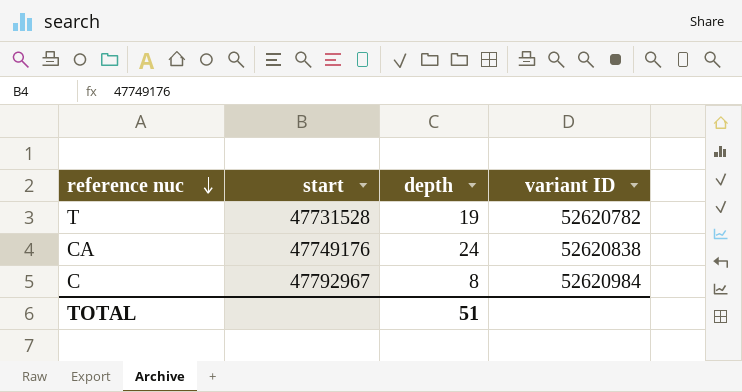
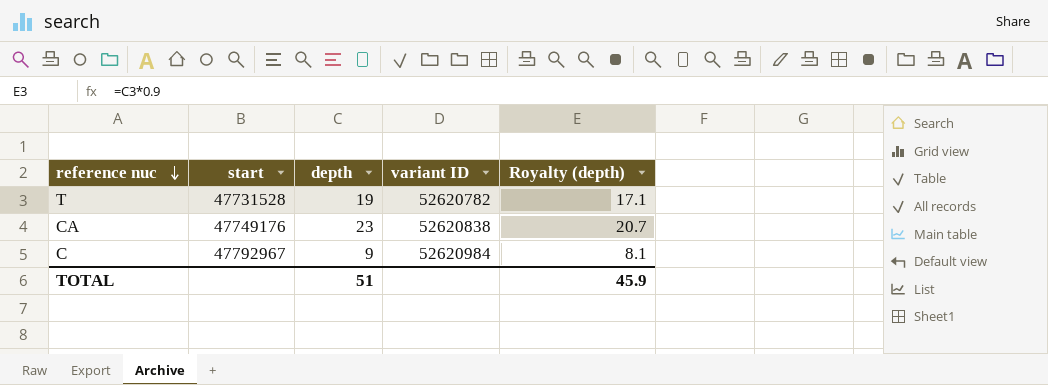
column Royalty (depth) | formula: none -> [depth] * 0.9
CA | depth: 24 -> 23
C | depth: 8 -> 9

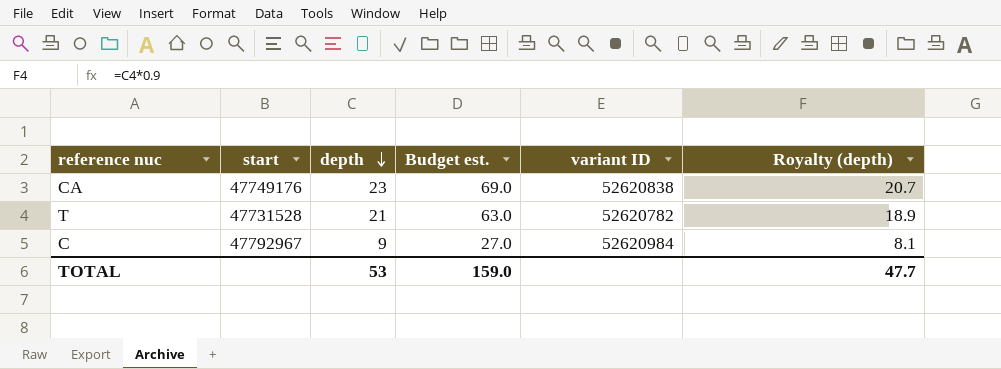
row order: reference nuc descending -> depth descending
column Budget est. | formula: none -> [depth] * 3
T | depth: 19 -> 21
T | Royalty (depth): 17.1 -> 18.9
TOTAL | depth: 51 -> 53
TOTAL | Royalty (depth): 45.9 -> 47.7

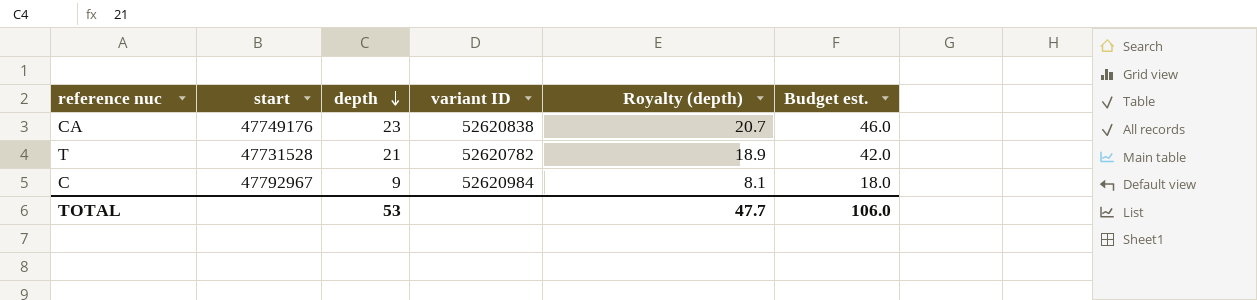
column Budget est. | formula: [depth] * 3 -> [depth] * 2
column Budget est. | position: 4 -> 6
TOTAL | Budget est.: 159.0 -> 106.0

